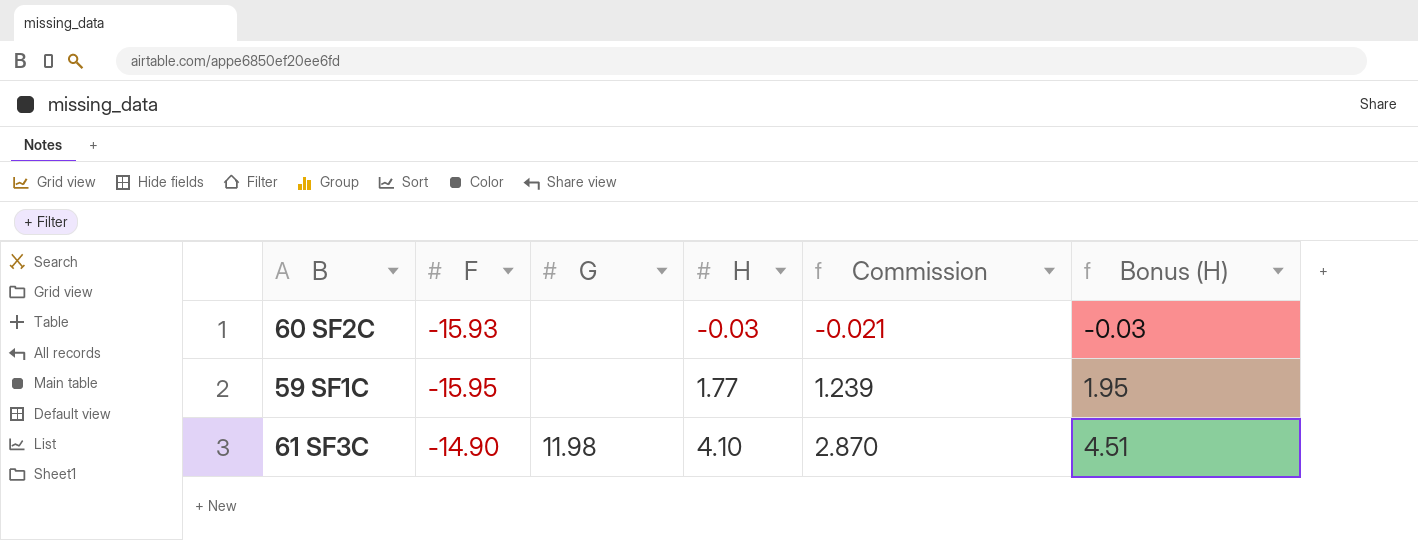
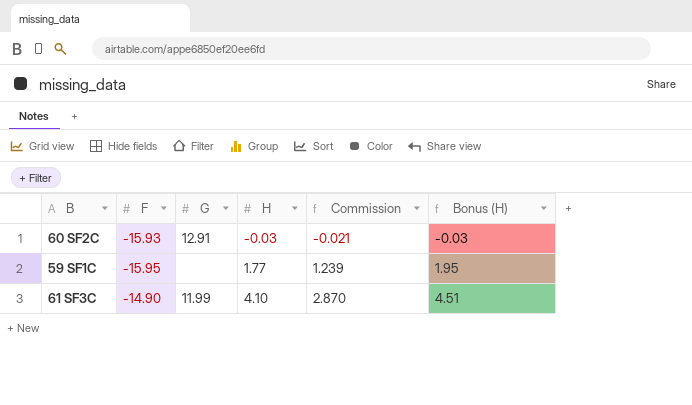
60 SF2C | G: none -> 12.91
61 SF3C | G: 11.98 -> 11.99

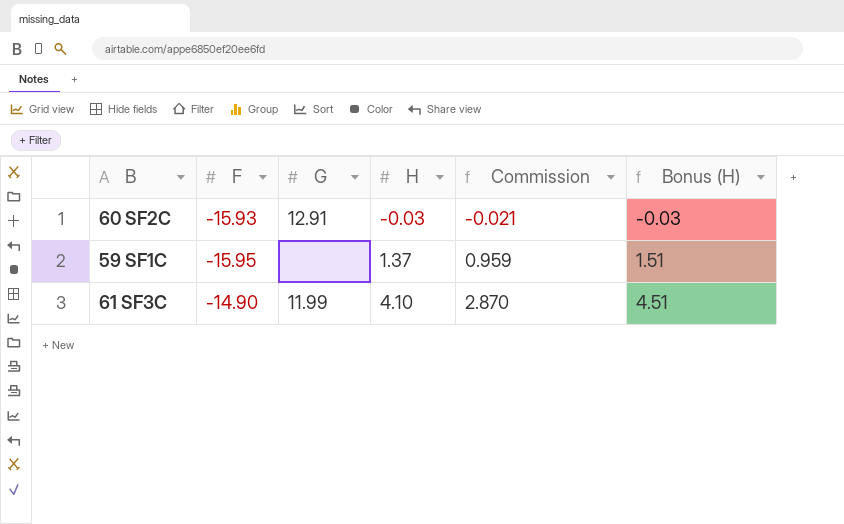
59 SF1C | H: 1.77 -> 1.37
59 SF1C | Commission: 1.239 -> 0.959
59 SF1C | Bonus (H): 1.95 -> 1.51

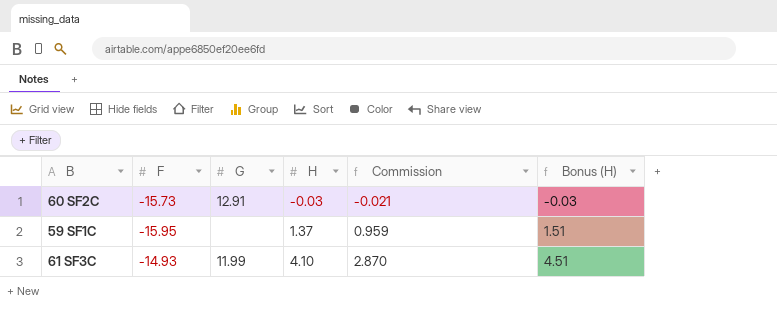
60 SF2C | F: -15.93 -> -15.73
61 SF3C | F: -14.90 -> -14.93

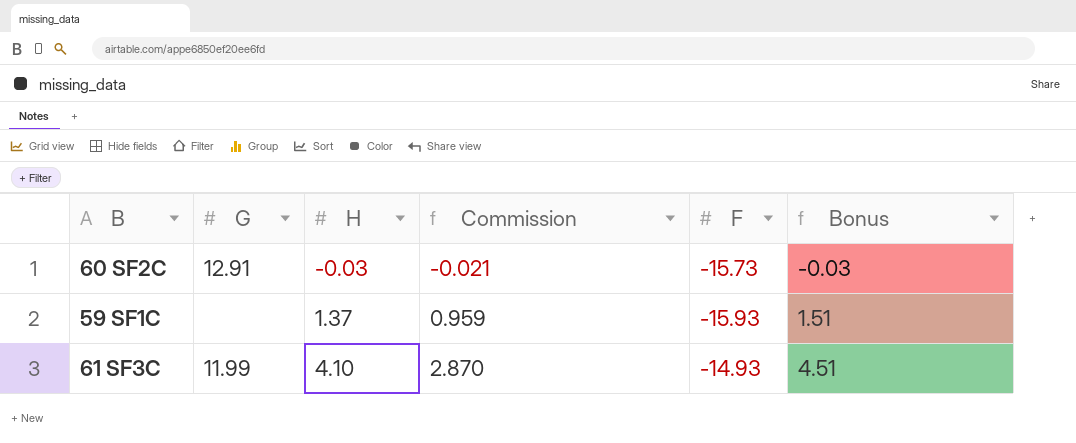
column F | position: 2 -> 5
column name: Bonus (H) -> Bonus
59 SF1C | F: -15.95 -> -15.93

